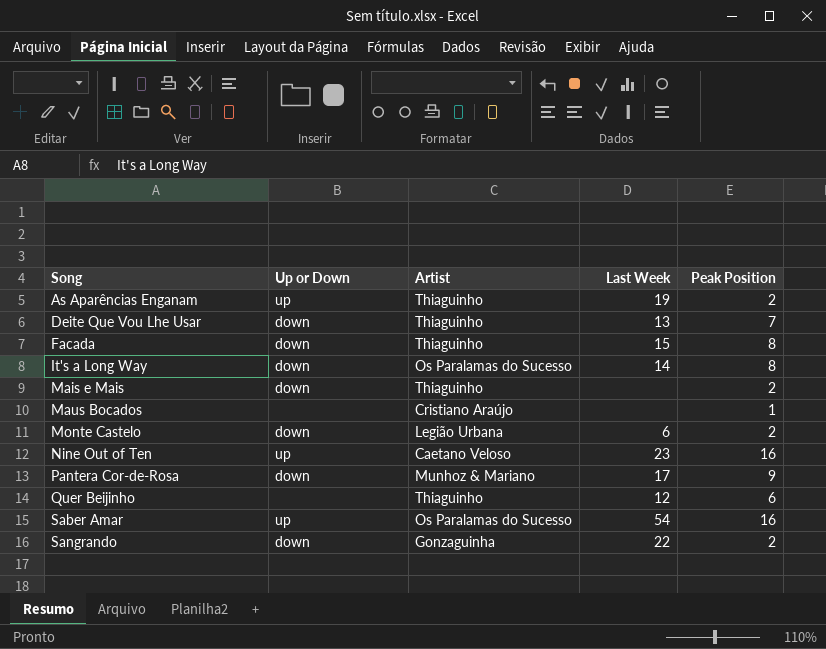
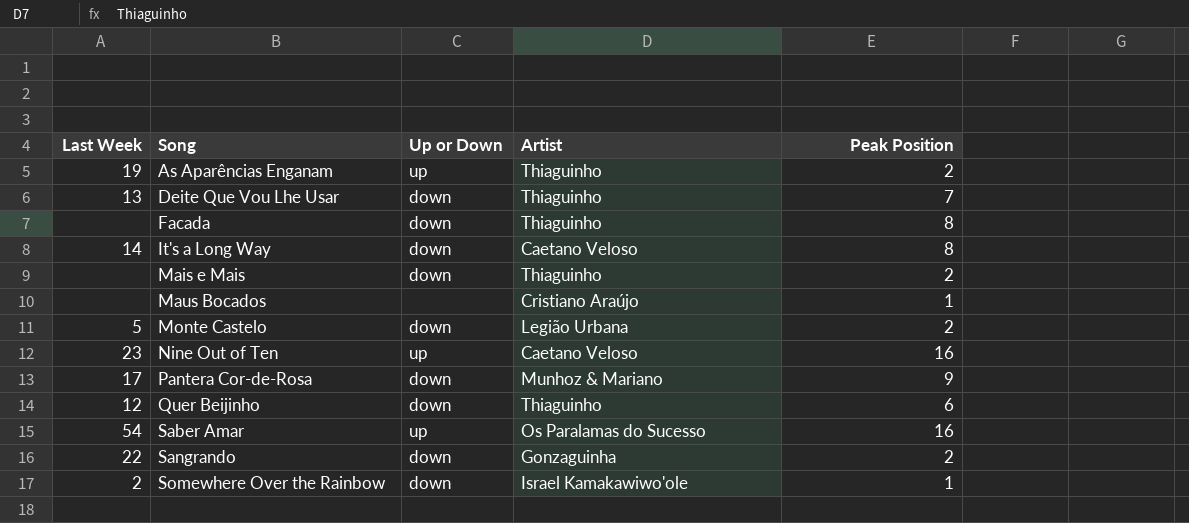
column Last Week | position: 4 -> 1
Facada | Last Week: 15 -> none
It's a Long Way | Artist: Os Paralamas do Sucesso -> Caetano Veloso
Monte Castelo | Last Week: 6 -> 5
Quer Beijinho | Up or Down: none -> down
row Somewhere Over the Rainbow: none -> 2 | down | Israel Kamakawiwo'ole | 1

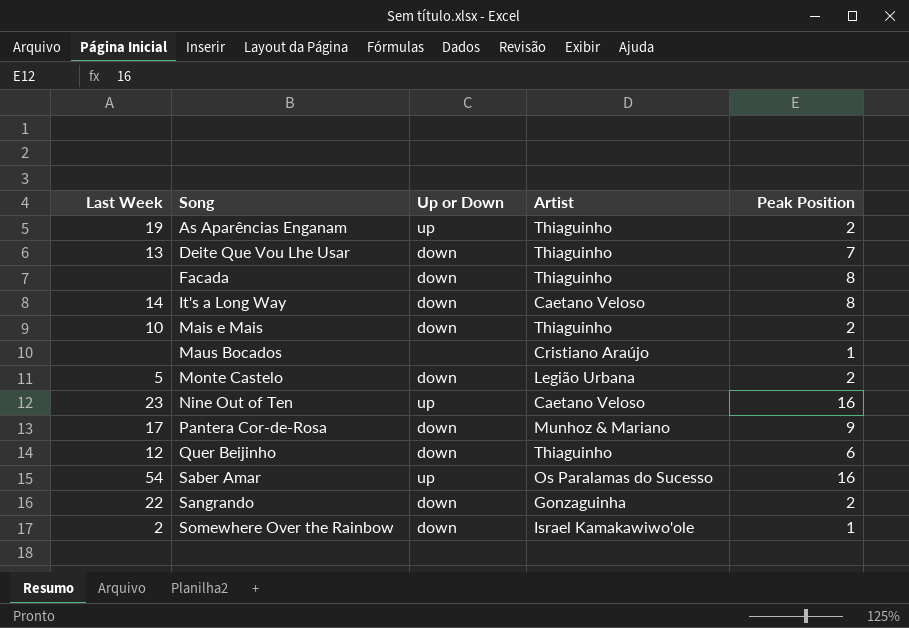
Mais e Mais | Last Week: none -> 10

